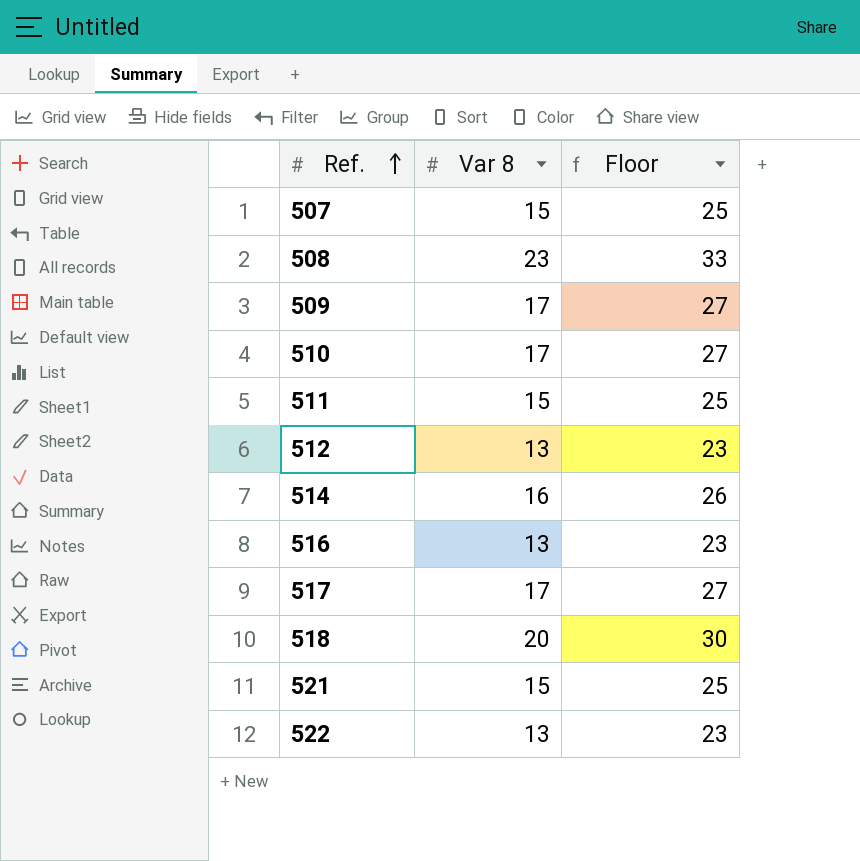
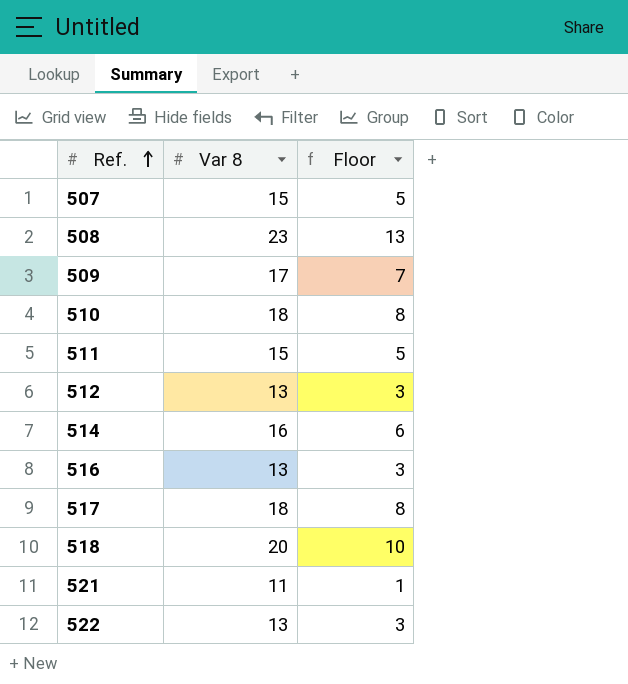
column Floor | formula: [Var 8] + 10 -> [Var 8] - 10
510 | Var 8: 17 -> 18
517 | Var 8: 17 -> 18
521 | Var 8: 15 -> 11

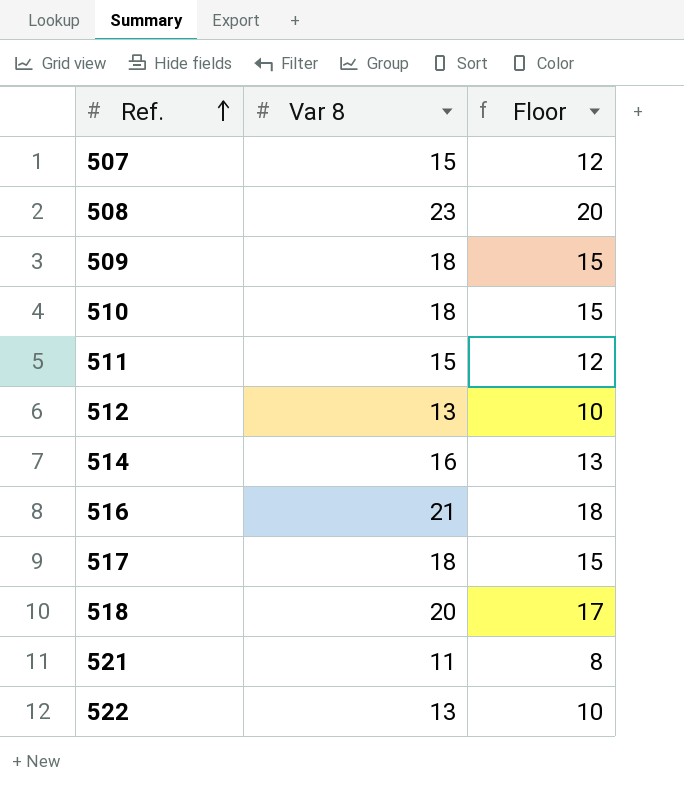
column Floor | formula: [Var 8] - 10 -> [Var 8] - 3
509 | Var 8: 17 -> 18
516 | Var 8: 13 -> 21

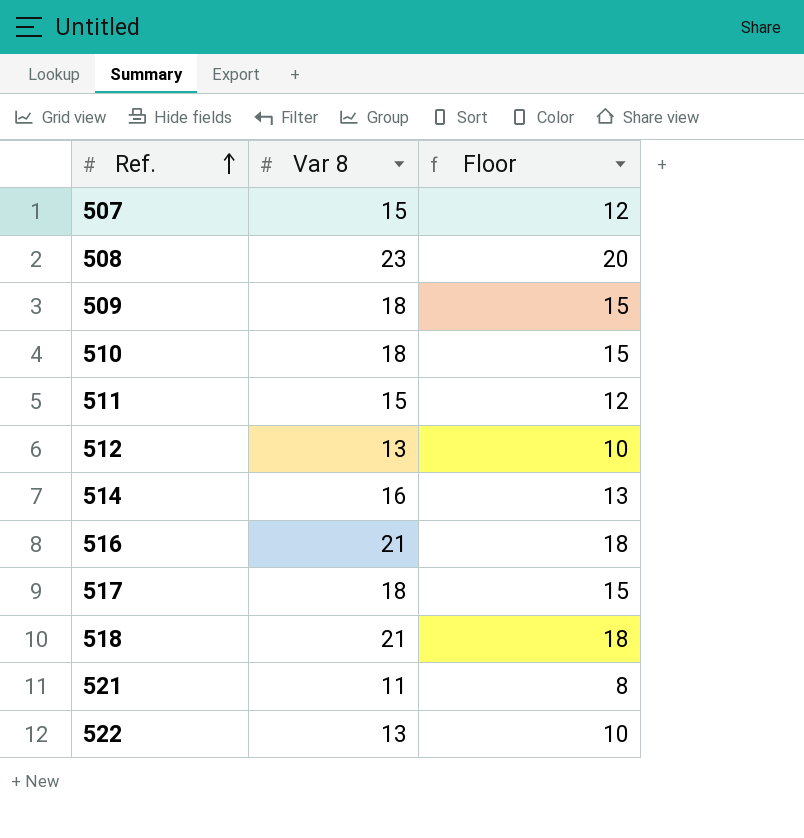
518 | Var 8: 20 -> 21
518 | Floor: 17 -> 18

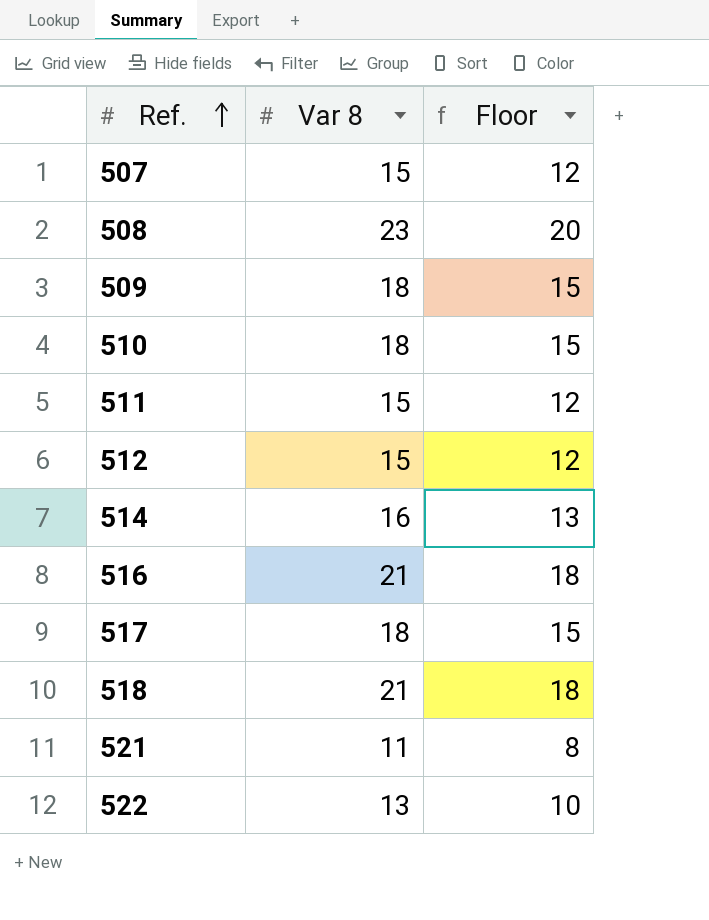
512 | Var 8: 13 -> 15
512 | Floor: 10 -> 12

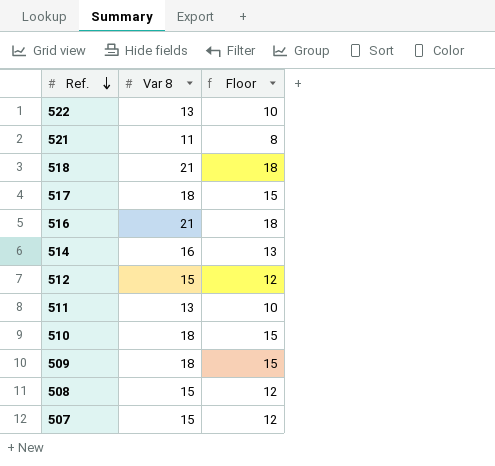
row order: Ref. ascending -> Ref. descending
511 | Var 8: 15 -> 13
511 | Floor: 12 -> 10
508 | Var 8: 23 -> 15
508 | Floor: 20 -> 12

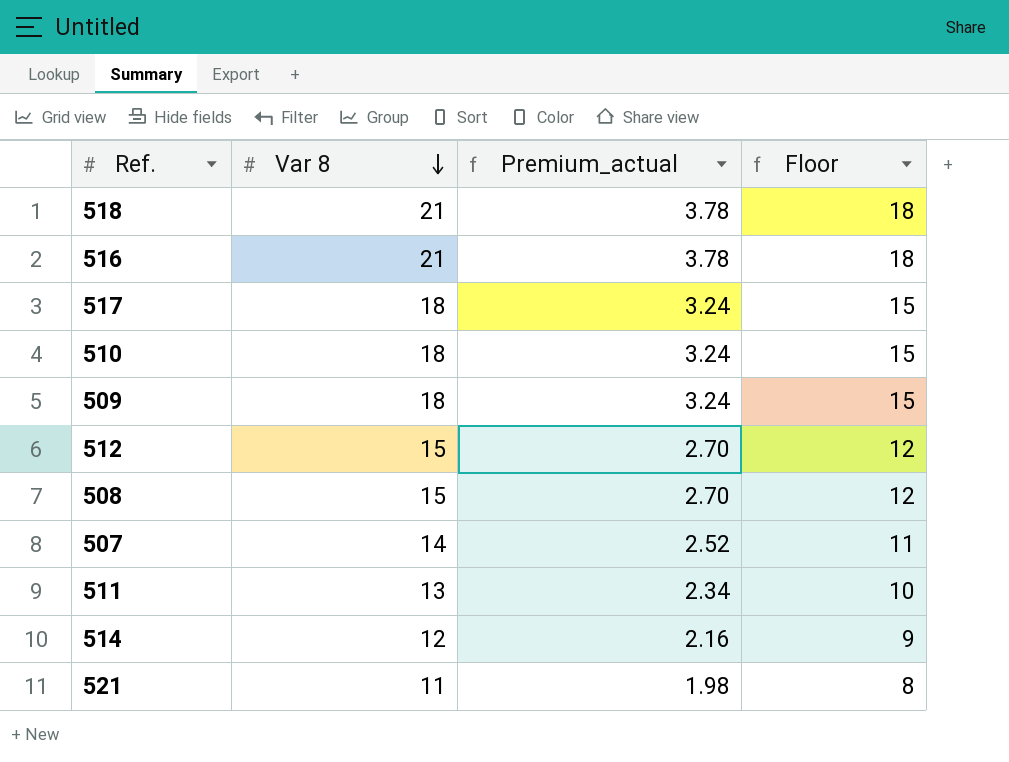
row order: Ref. descending -> Var 8 descending
column Premium_actual | formula: none -> [Var 8] * 0.18
row 522: 13 | 10 -> none
507 | Var 8: 15 -> 14
507 | Floor: 12 -> 11
514 | Var 8: 16 -> 12
514 | Floor: 13 -> 9

